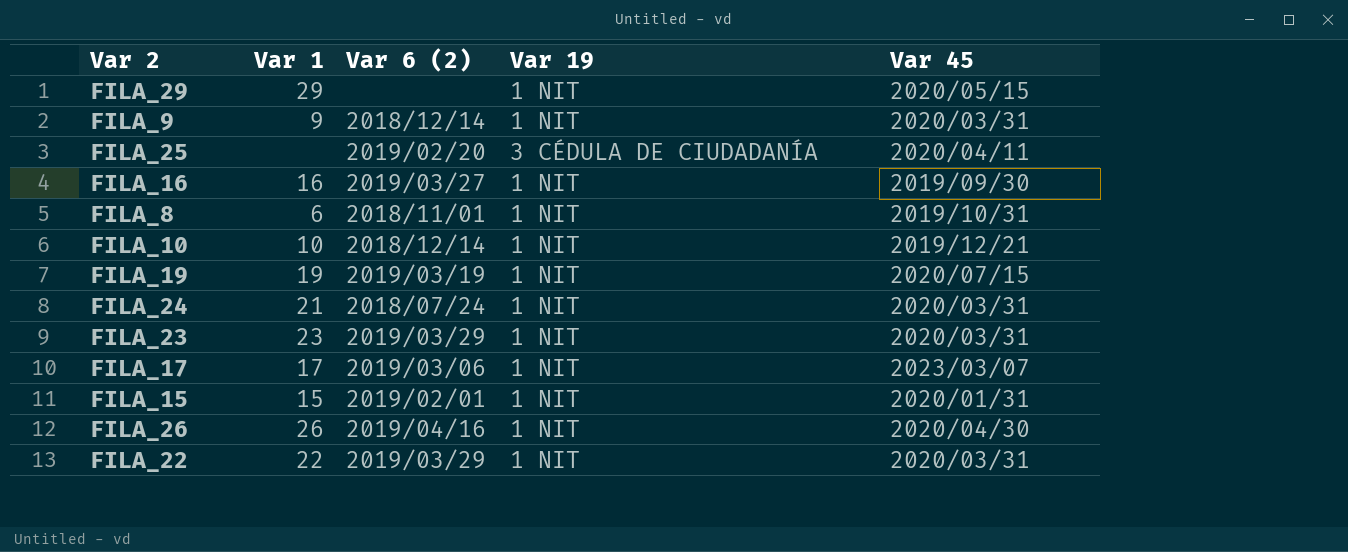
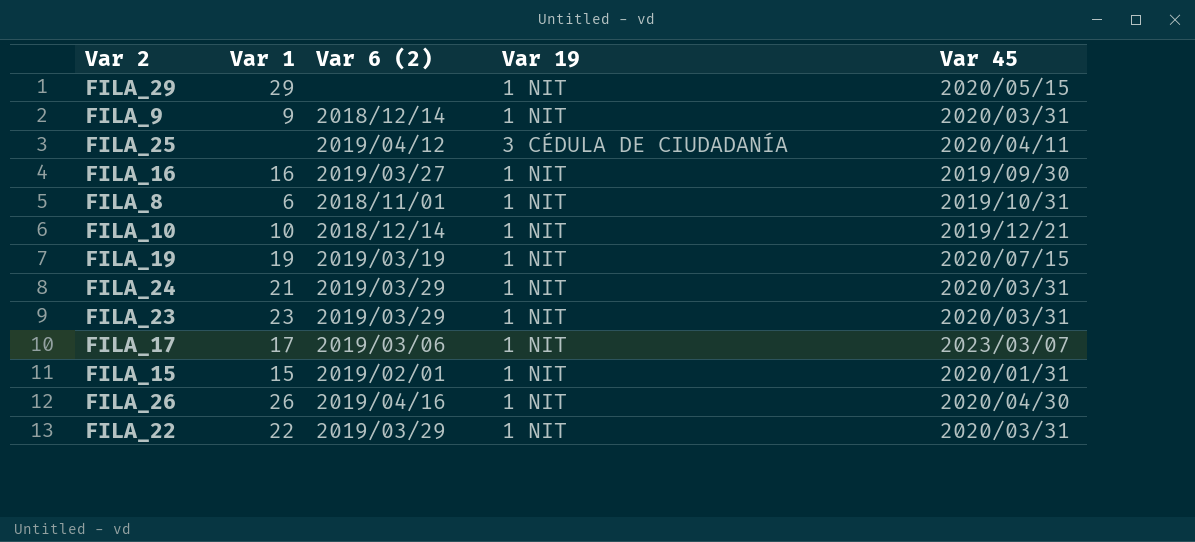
FILA_25 | Var 6 (2): 2019/02/20 -> 2019/04/12
FILA_24 | Var 6 (2): 2018/07/24 -> 2019/03/29

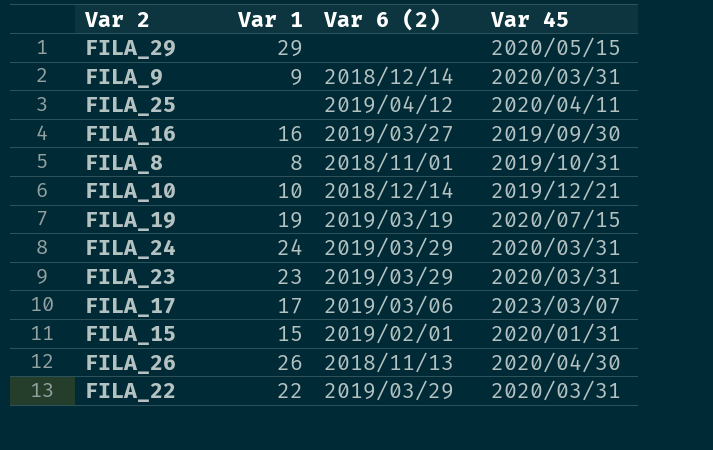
column Var 19 | position: 4 -> none
FILA_8 | Var 1: 6 -> 8
FILA_24 | Var 1: 21 -> 24
FILA_26 | Var 6 (2): 2019/04/16 -> 2018/11/13

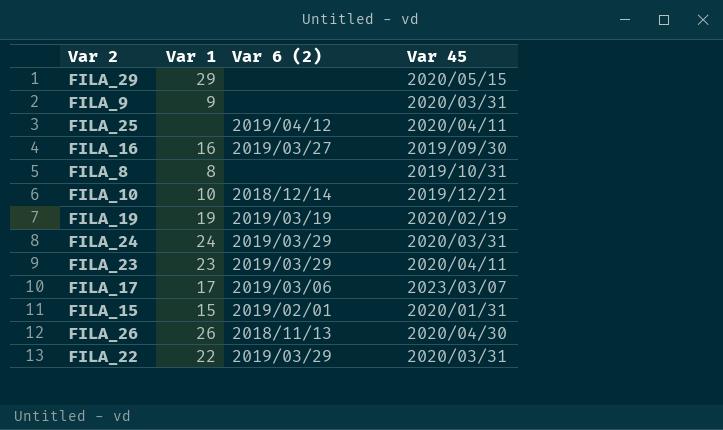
FILA_9 | Var 6 (2): 2018/12/14 -> none
FILA_8 | Var 6 (2): 2018/11/01 -> none
FILA_19 | Var 45: 2020/07/15 -> 2020/02/19
FILA_23 | Var 45: 2020/03/31 -> 2020/04/11

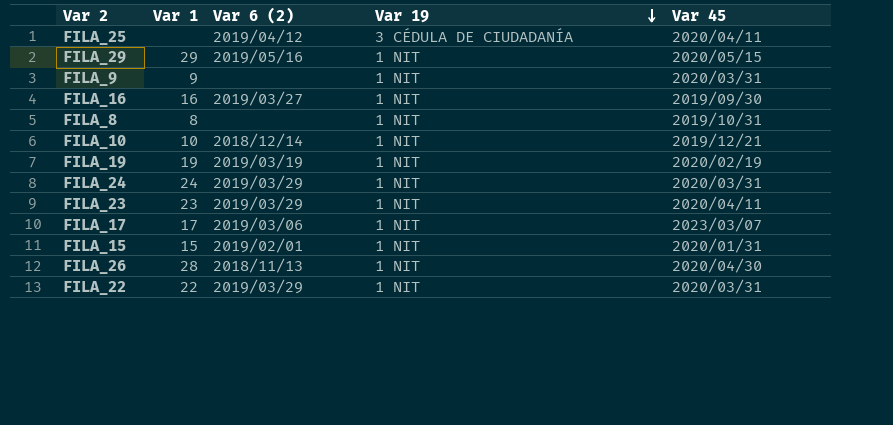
row order: none -> Var 19 descending
column Var 19 | position: none -> 4
FILA_29 | Var 6 (2): none -> 2019/05/16
FILA_26 | Var 1: 26 -> 28

